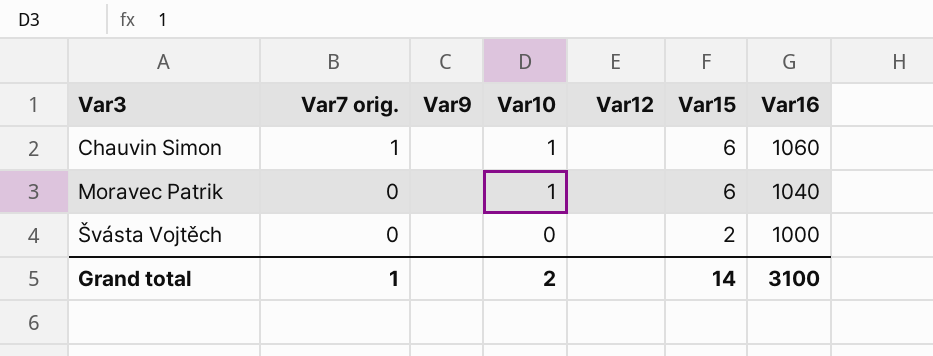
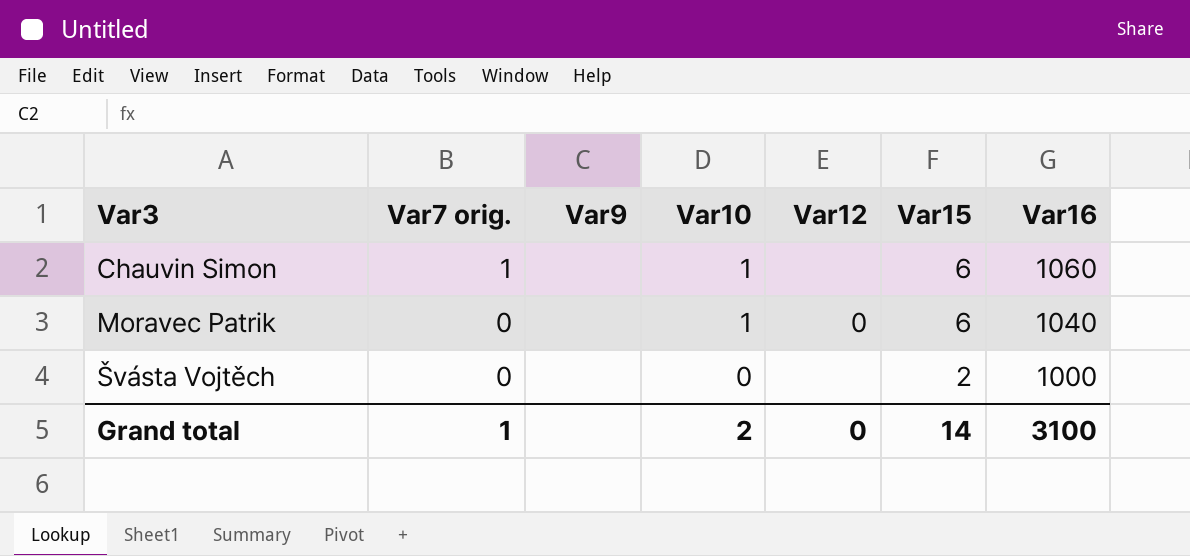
Moravec Patrik | Var12: none -> 0
Grand total | Var12: none -> 0

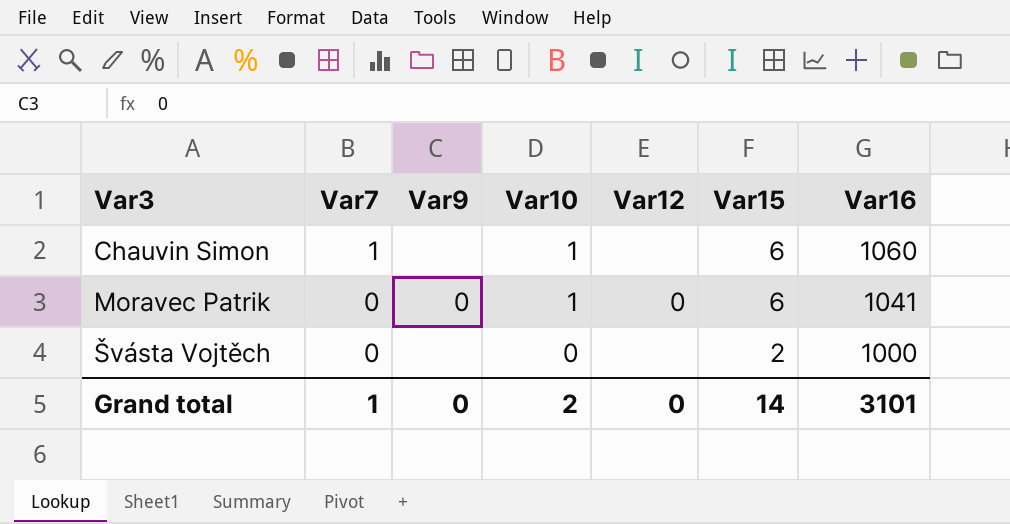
column name: Var7 orig. -> Var7
Moravec Patrik | Var9: none -> 0
Moravec Patrik | Var16: 1040 -> 1041
Grand total | Var9: none -> 0
Grand total | Var16: 3100 -> 3101

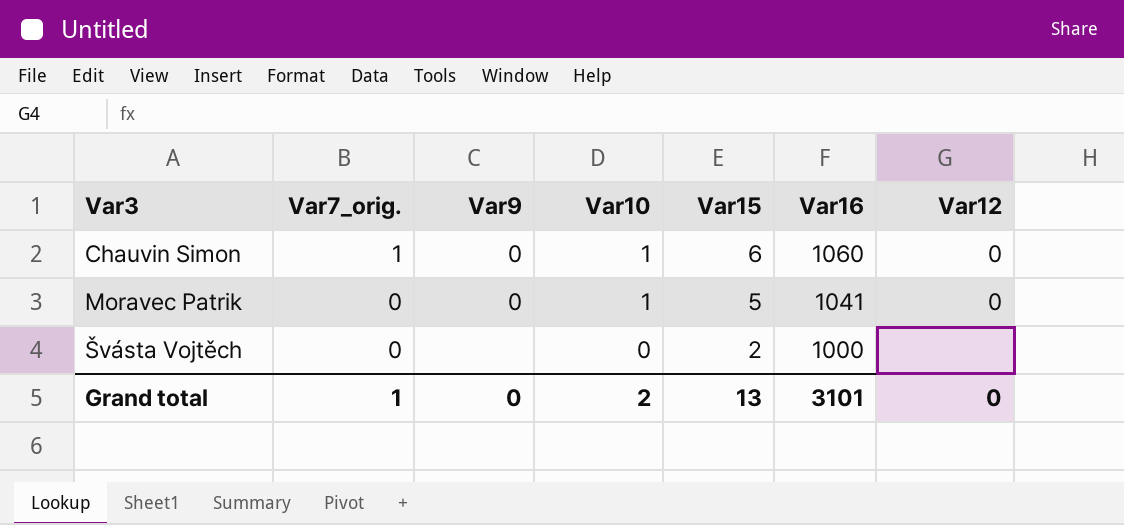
column name: Var7 -> Var7_orig.
column Var12 | position: 5 -> 7
Chauvin Simon | Var9: none -> 0
Chauvin Simon | Var12: none -> 0
Moravec Patrik | Var15: 6 -> 5
Grand total | Var15: 14 -> 13

